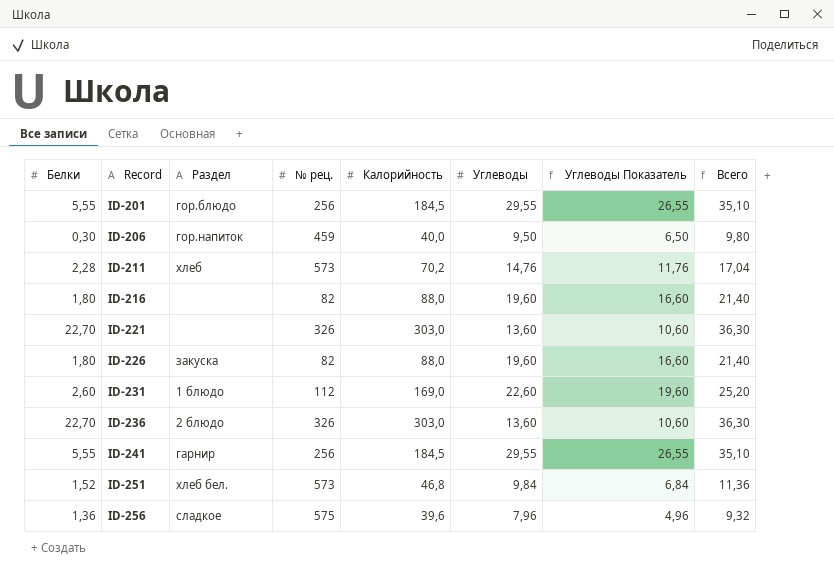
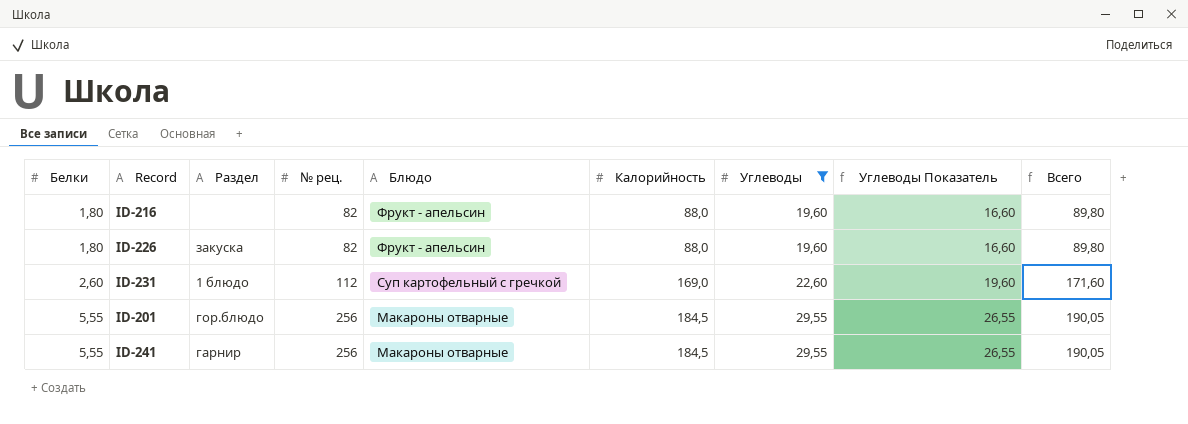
filter: none -> Углеводы >= 19,60
row order: Record ascending -> Белки ascending
column Блюдо | position: none -> 5
column Всего | formula: [Белки] + [Углеводы] -> [Белки] + [Калорийность]

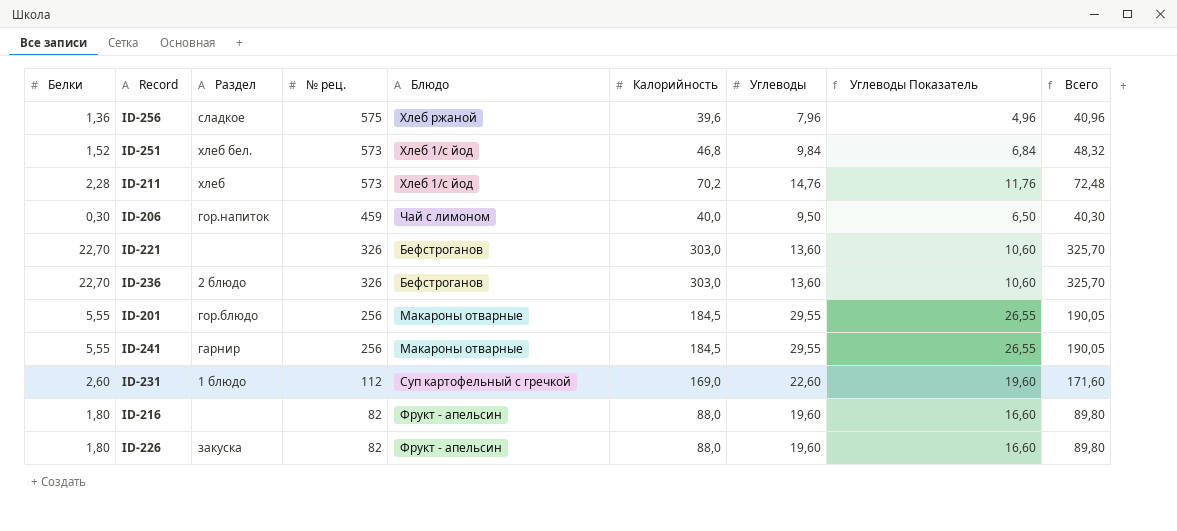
filter: Углеводы >= 19,60 -> none
row order: Белки ascending -> № рец. descending

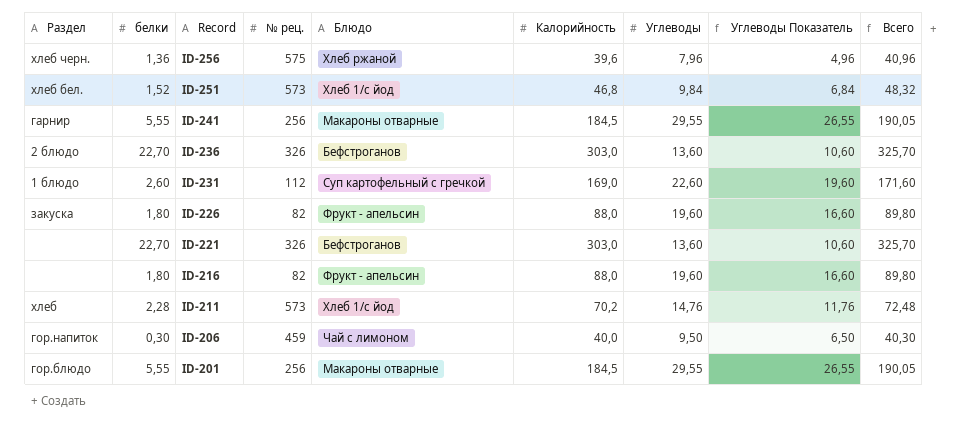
row order: № рец. descending -> Record descending
column Раздел | position: 3 -> 1
column name: Белки -> белки
ID-256 | Раздел: сладкое -> хлеб черн.

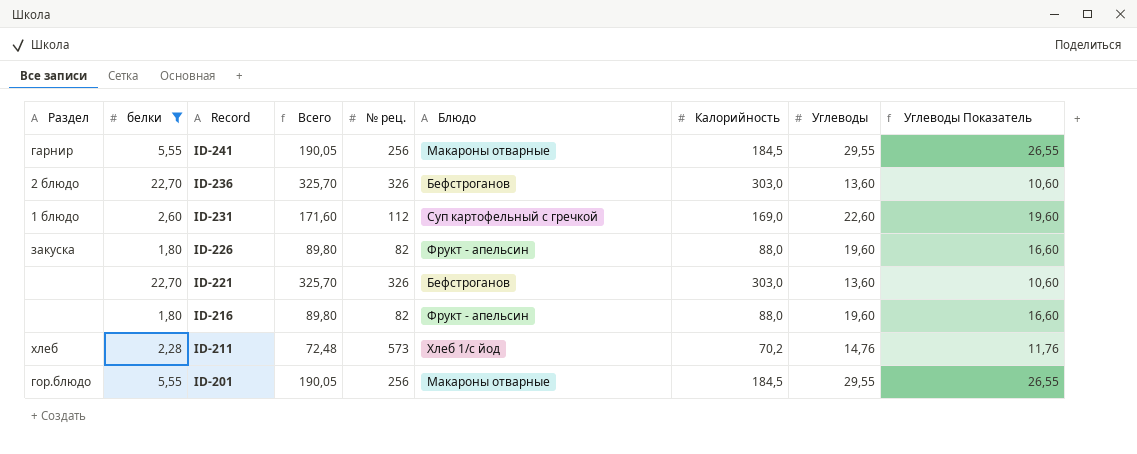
filter: none -> белки >= 1,80
column Всего | position: 9 -> 4

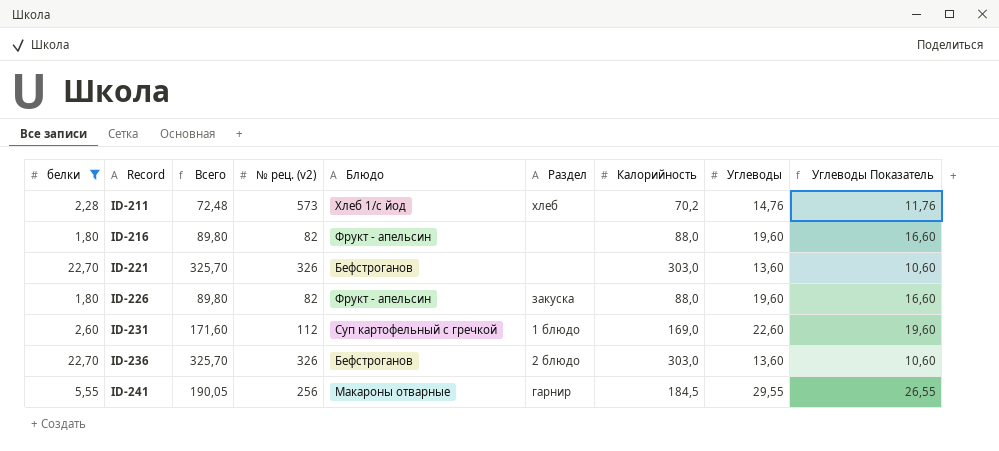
row order: Record descending -> Record ascending
column name: № рец. -> № рец. (v2)
column Раздел | position: 1 -> 6
row ID-201: гор.блюдо | 5,55 | 190,05 | 256 | Макароны отварные | 184,5 | 29,55 | 26,55 -> none

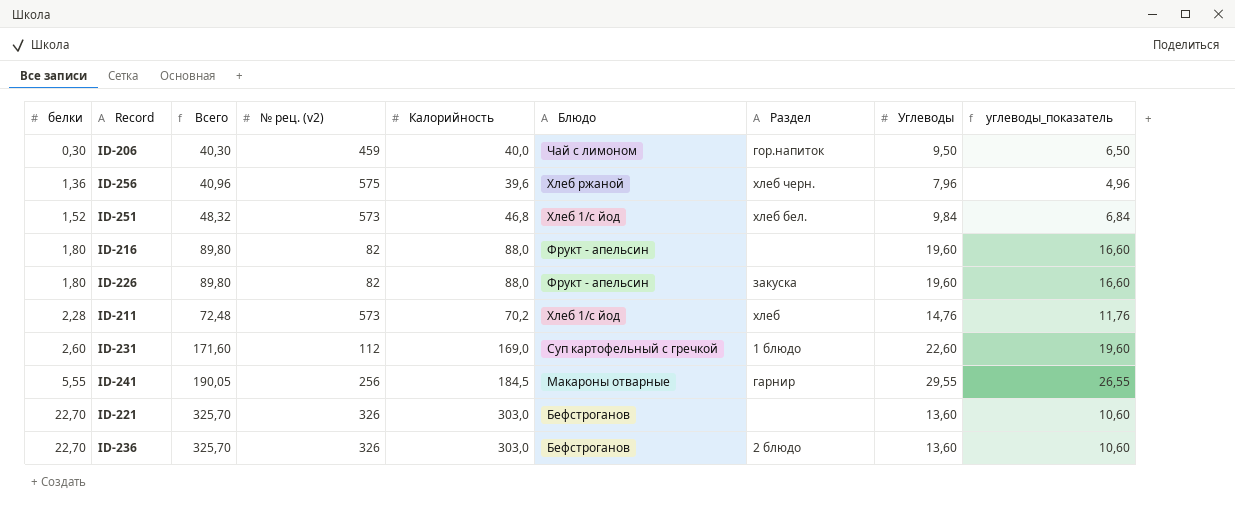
filter: белки >= 1,80 -> none
row order: Record ascending -> белки ascending
column Калорийность | position: 7 -> 5
column name: Углеводы Показатель -> углеводы_показатель

